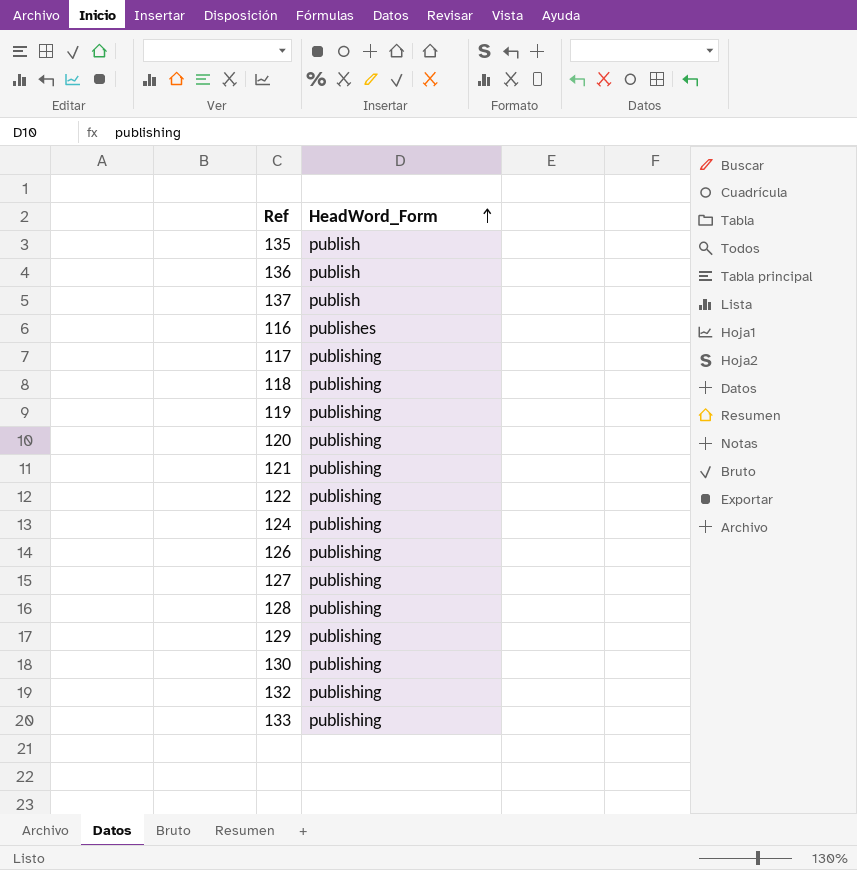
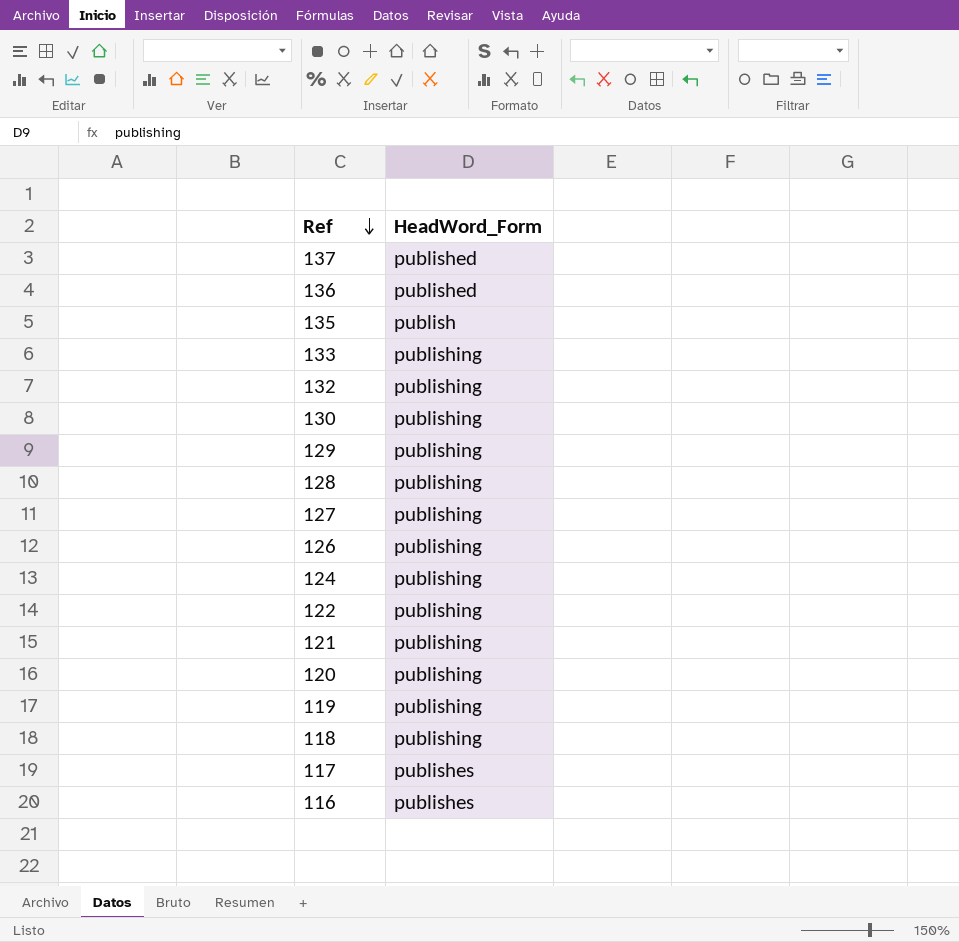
row order: HeadWord_Form ascending -> Ref descending
137 | HeadWord_Form: publish -> published
136 | HeadWord_Form: publish -> published
117 | HeadWord_Form: publishing -> publishes

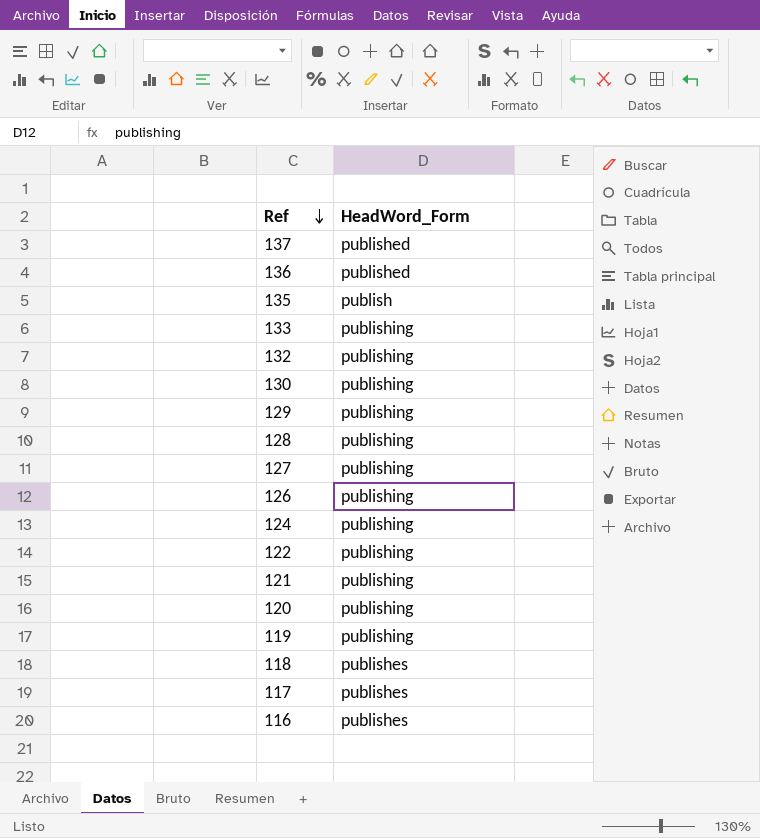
118 | HeadWord_Form: publishing -> publishes

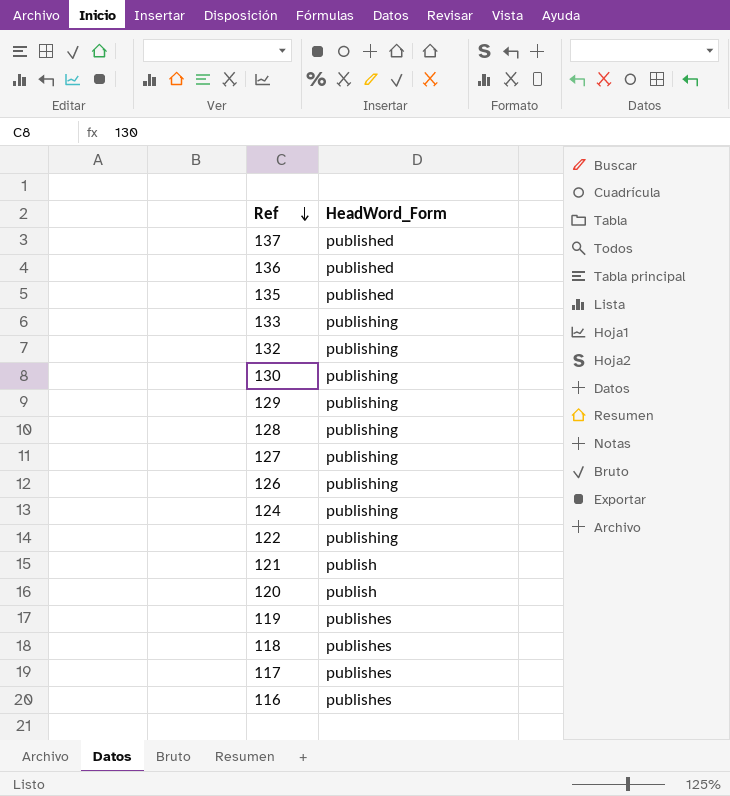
135 | HeadWord_Form: publish -> published
121 | HeadWord_Form: publishing -> publish
120 | HeadWord_Form: publishing -> publish
119 | HeadWord_Form: publishing -> publishes

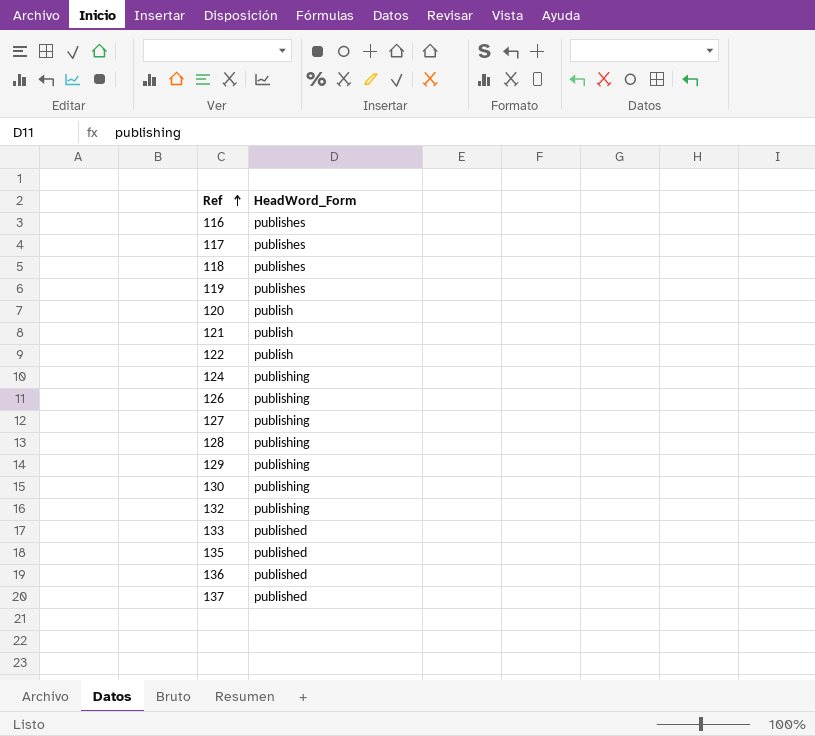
row order: Ref descending -> Ref ascending
122 | HeadWord_Form: publishing -> publish
133 | HeadWord_Form: publishing -> published

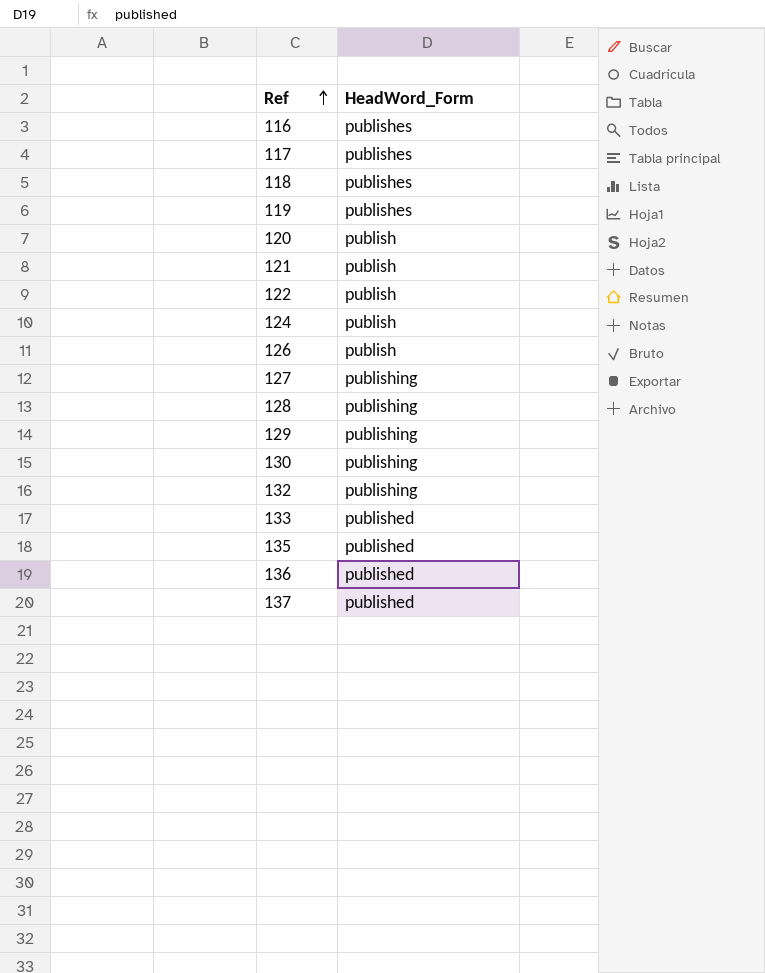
124 | HeadWord_Form: publishing -> publish
126 | HeadWord_Form: publishing -> publish

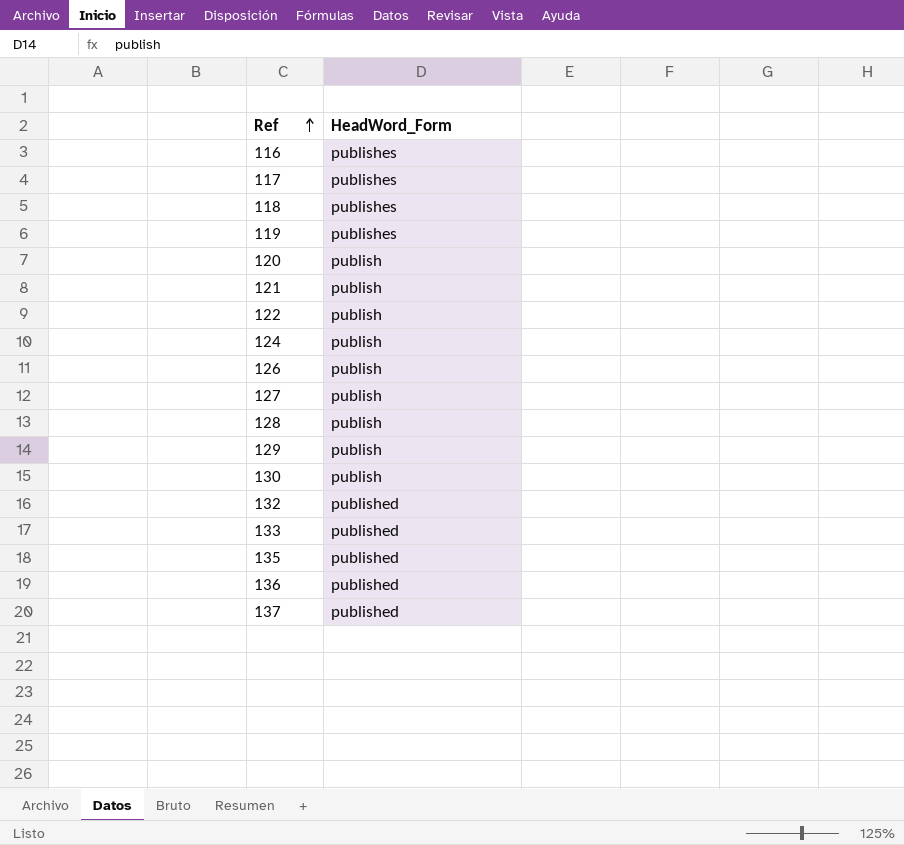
127 | HeadWord_Form: publishing -> publish
128 | HeadWord_Form: publishing -> publish
129 | HeadWord_Form: publishing -> publish
130 | HeadWord_Form: publishing -> publish
132 | HeadWord_Form: publishing -> published

